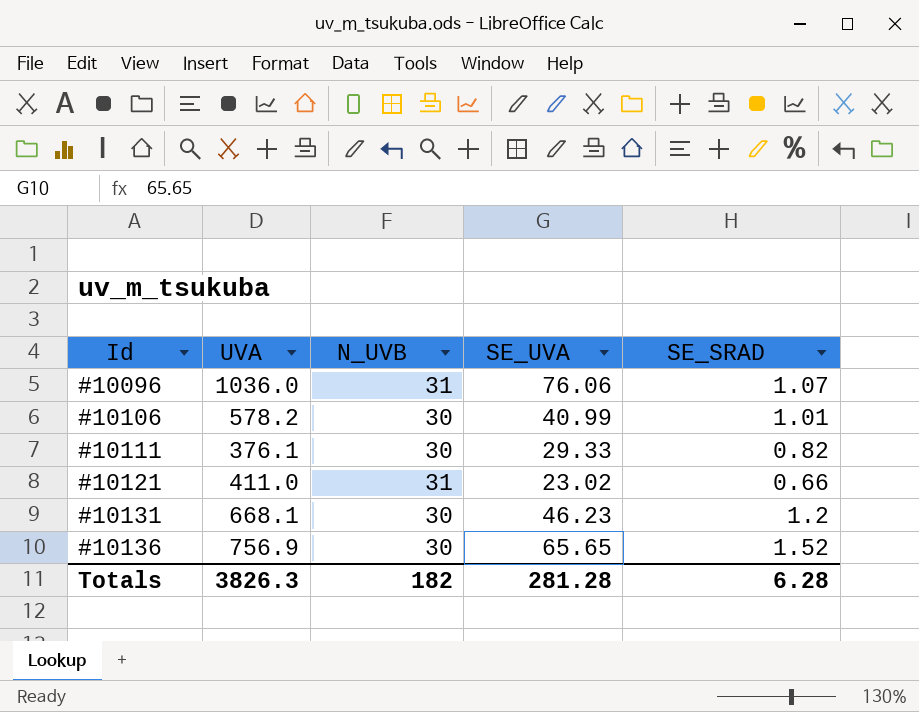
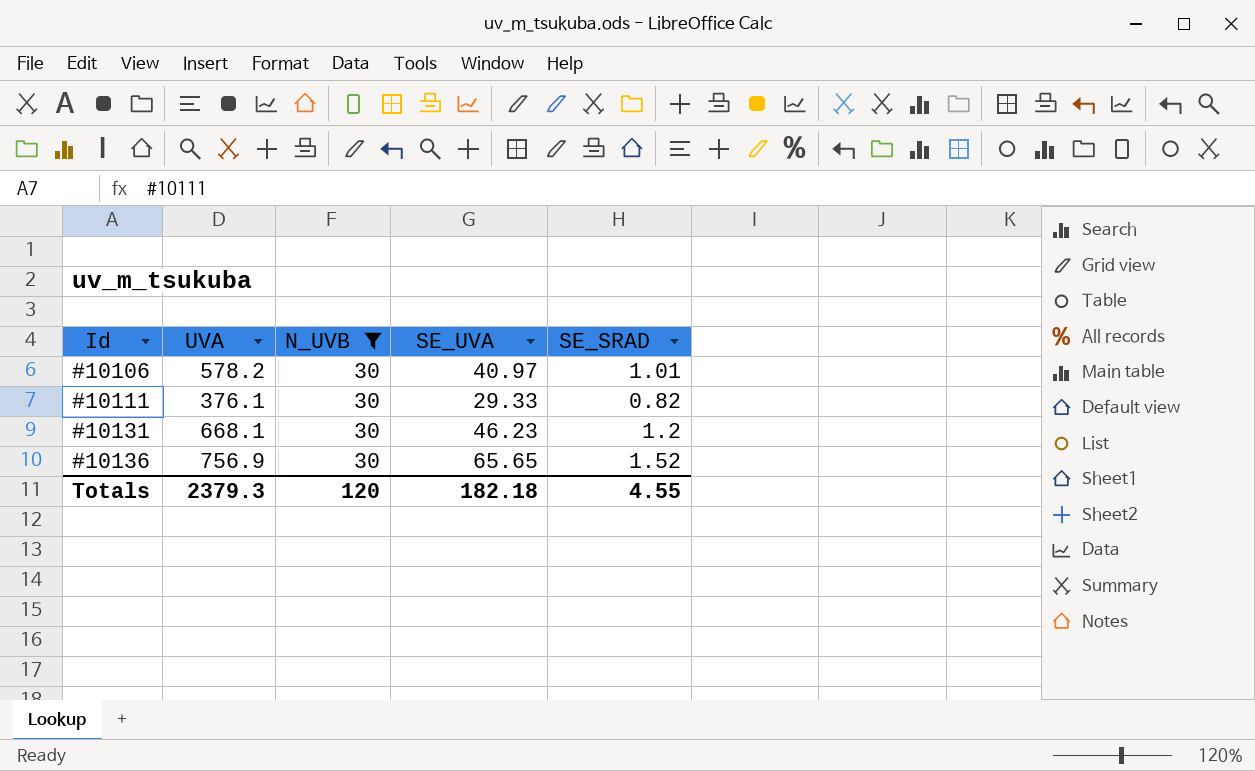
filter: none -> N_UVB = 30
#10106 | SE_UVA: 40.99 -> 40.97
Totals | UVA: 3826.3 -> 2379.3
Totals | N_UVB: 182 -> 120
Totals | SE_UVA: 281.28 -> 182.18
Totals | SE_SRAD: 6.28 -> 4.55

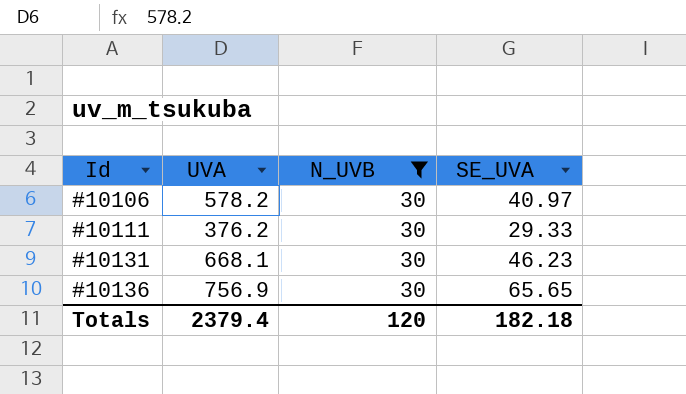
column SE_SRAD | position: 5 -> none
#10111 | UVA: 376.1 -> 376.2
Totals | UVA: 2379.3 -> 2379.4

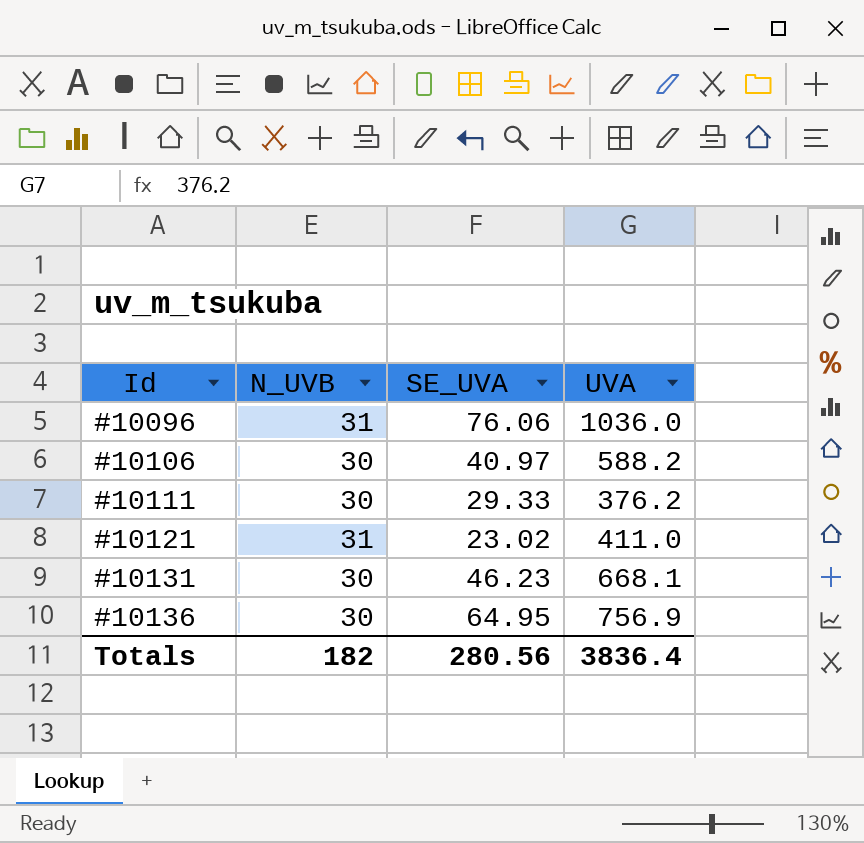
filter: N_UVB = 30 -> none
column UVA | position: 2 -> 4
#10106 | UVA: 578.2 -> 588.2
#10136 | SE_UVA: 65.65 -> 64.95
Totals | N_UVB: 120 -> 182
Totals | SE_UVA: 182.18 -> 280.56
Totals | UVA: 2379.4 -> 3836.4

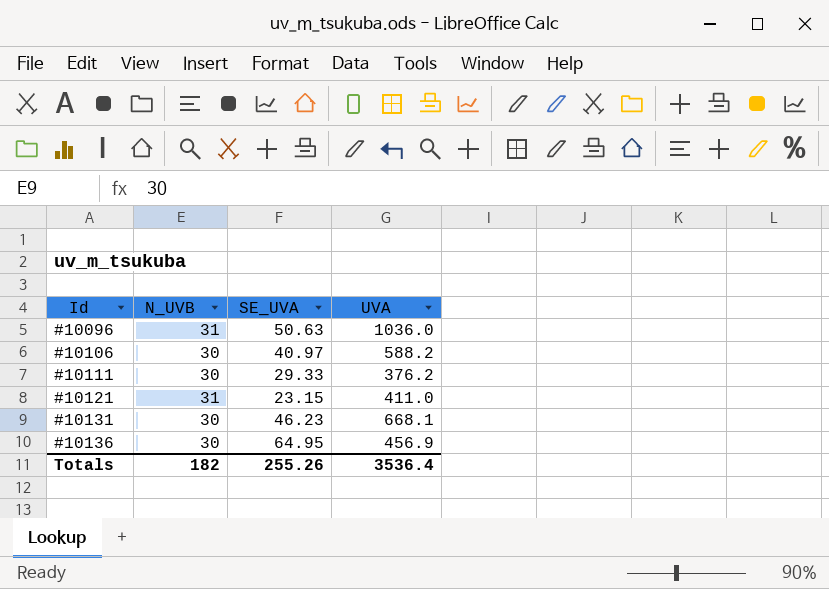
#10096 | SE_UVA: 76.06 -> 50.63
#10121 | SE_UVA: 23.02 -> 23.15
#10136 | UVA: 756.9 -> 456.9
Totals | SE_UVA: 280.56 -> 255.26
Totals | UVA: 3836.4 -> 3536.4

